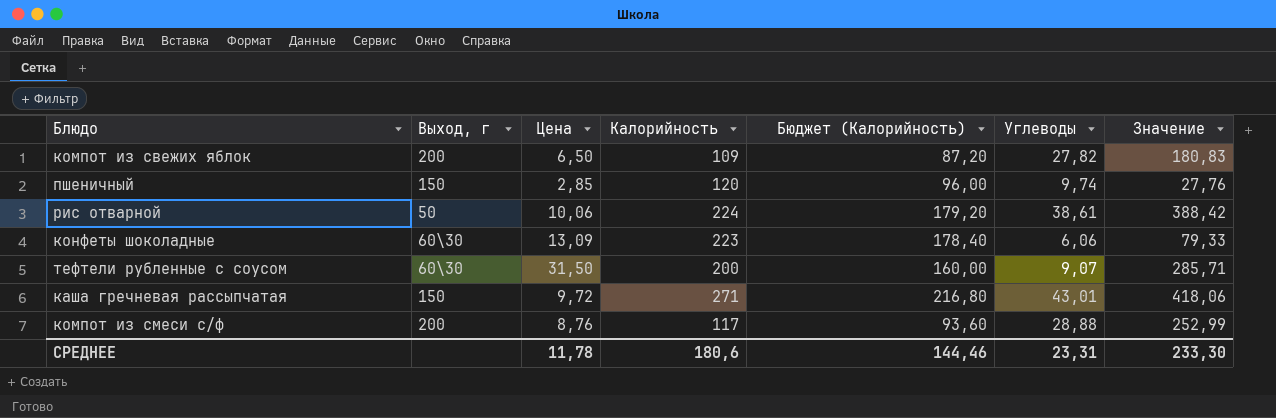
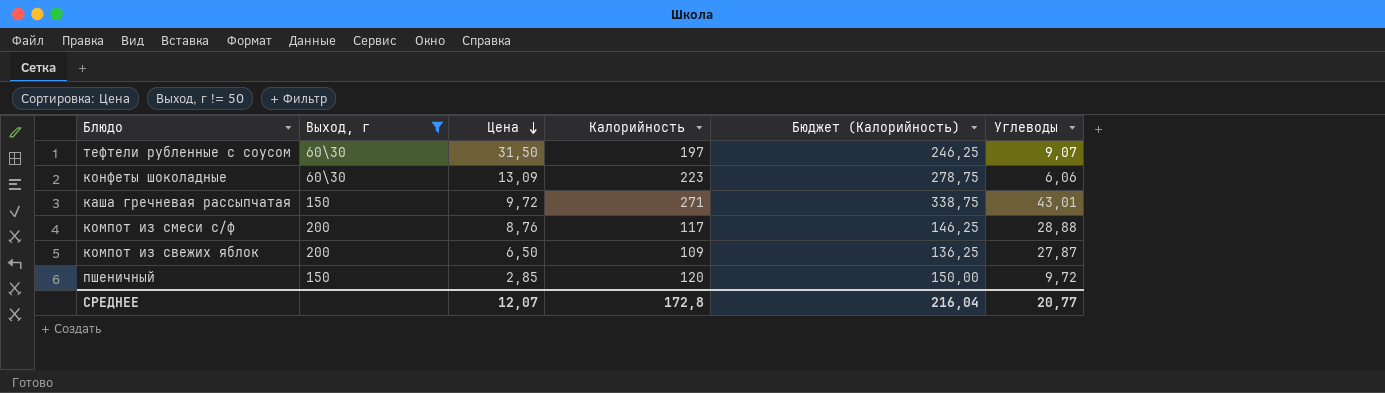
filter: none -> Выход, г != 50
row order: none -> Цена descending
column Значение | formula: [Цена] * [Углеводы] -> none
column Бюджет (Калорийность) | formula: [Калорийность] * 0,8 -> [Калорийность] * 1,25
тефтели рубленные с соусом | Калорийность: 200 -> 197
компот из свежих яблок | Углеводы: 27,82 -> 27,87
пшеничный | Углеводы: 9,74 -> 9,72
СРЕДНЕЕ | Цена: 11,78 -> 12,07
СРЕДНЕЕ | Калорийность: 180,6 -> 172,8
СРЕДНЕЕ | Бюджет (Калорийность): 144,46 -> 216,04
СРЕДНЕЕ | Углеводы: 23,31 -> 20,77

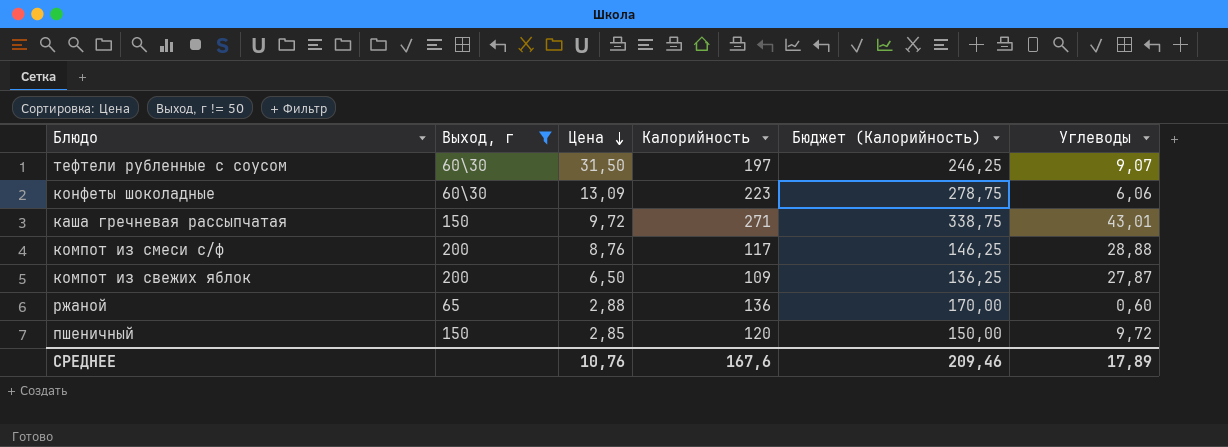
row ржаной: none -> 65 | 2,88 | 136 | 170,00 | 0,60
СРЕДНЕЕ | Цена: 12,07 -> 10,76
СРЕДНЕЕ | Калорийность: 172,8 -> 167,6
СРЕДНЕЕ | Бюджет (Калорийность): 216,04 -> 209,46
СРЕДНЕЕ | Углеводы: 20,77 -> 17,89

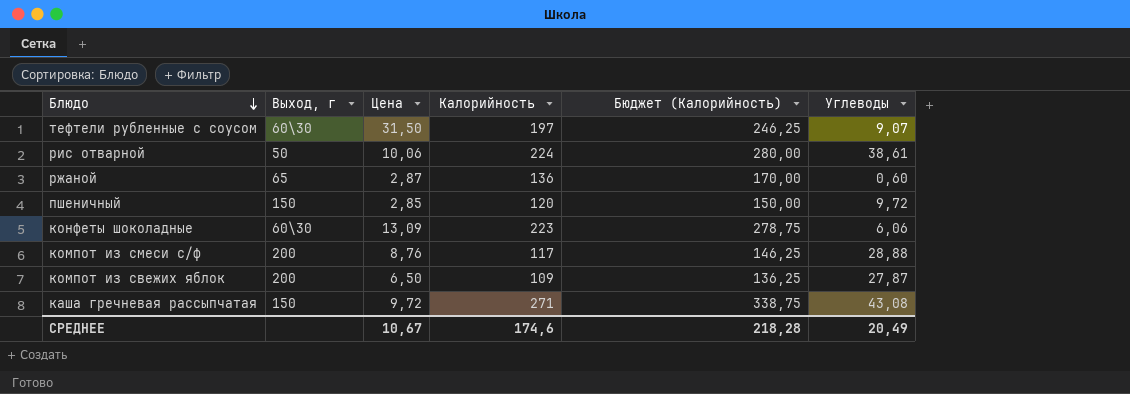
filter: Выход, г != 50 -> none
row order: Цена descending -> Блюдо descending
ржаной | Цена: 2,88 -> 2,87
каша гречневая рассыпчатая | Углеводы: 43,01 -> 43,08
СРЕДНЕЕ | Цена: 10,76 -> 10,67
СРЕДНЕЕ | Калорийность: 167,6 -> 174,6
СРЕДНЕЕ | Бюджет (Калорийность): 209,46 -> 218,28
СРЕДНЕЕ | Углеводы: 17,89 -> 20,49

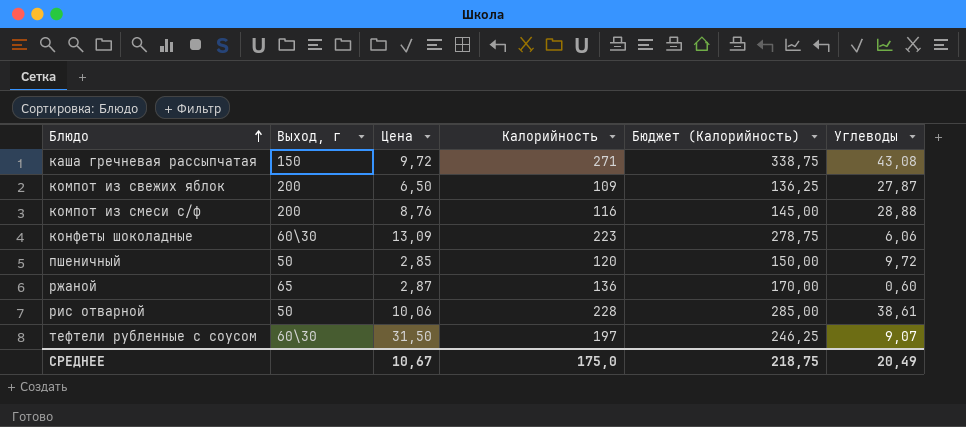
row order: Блюдо descending -> Блюдо ascending
компот из смеси с/ф | Калорийность: 117 -> 116
компот из смеси с/ф | Бюджет (Калорийность): 146,25 -> 145,00
пшеничный | Выход, г: 150 -> 50
рис отварной | Калорийность: 224 -> 228
рис отварной | Бюджет (Калорийность): 280,00 -> 285,00
СРЕДНЕЕ | Калорийность: 174,6 -> 175,0
СРЕДНЕЕ | Бюджет (Калорийность): 218,28 -> 218,75

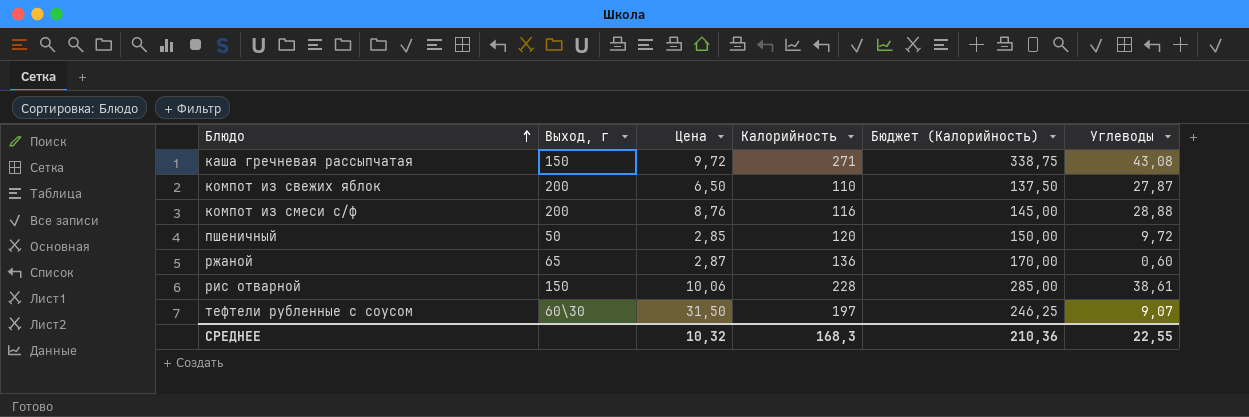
row конфеты шоколадные: 60\30 | 13,09 | 223 | 278,75 | 6,06 -> none
компот из свежих яблок | Калорийность: 109 -> 110
компот из свежих яблок | Бюджет (Калорийность): 136,25 -> 137,50
рис отварной | Выход, г: 50 -> 150
СРЕДНЕЕ | Цена: 10,67 -> 10,32
СРЕДНЕЕ | Калорийность: 175,0 -> 168,3
СРЕДНЕЕ | Бюджет (Калорийность): 218,75 -> 210,36
СРЕДНЕЕ | Углеводы: 20,49 -> 22,55

